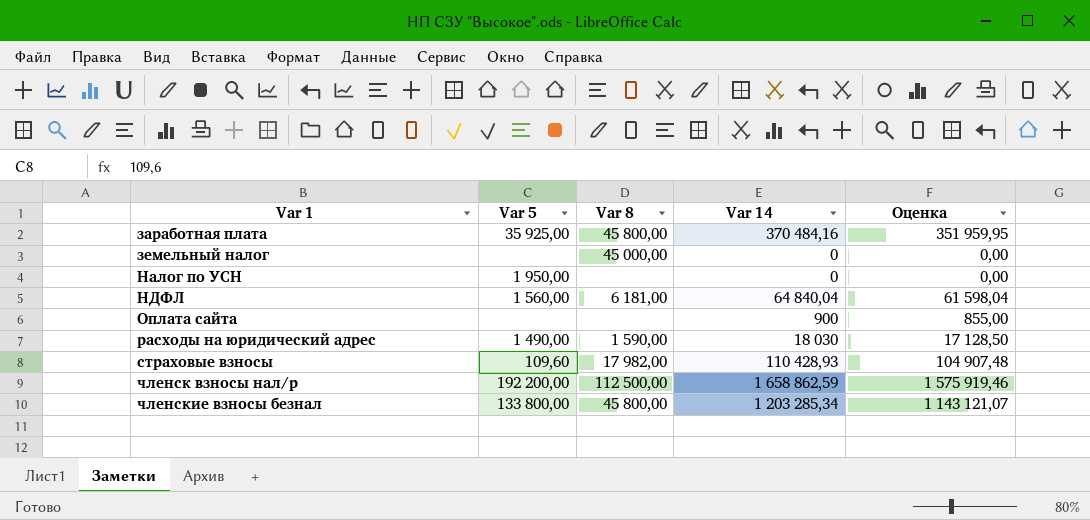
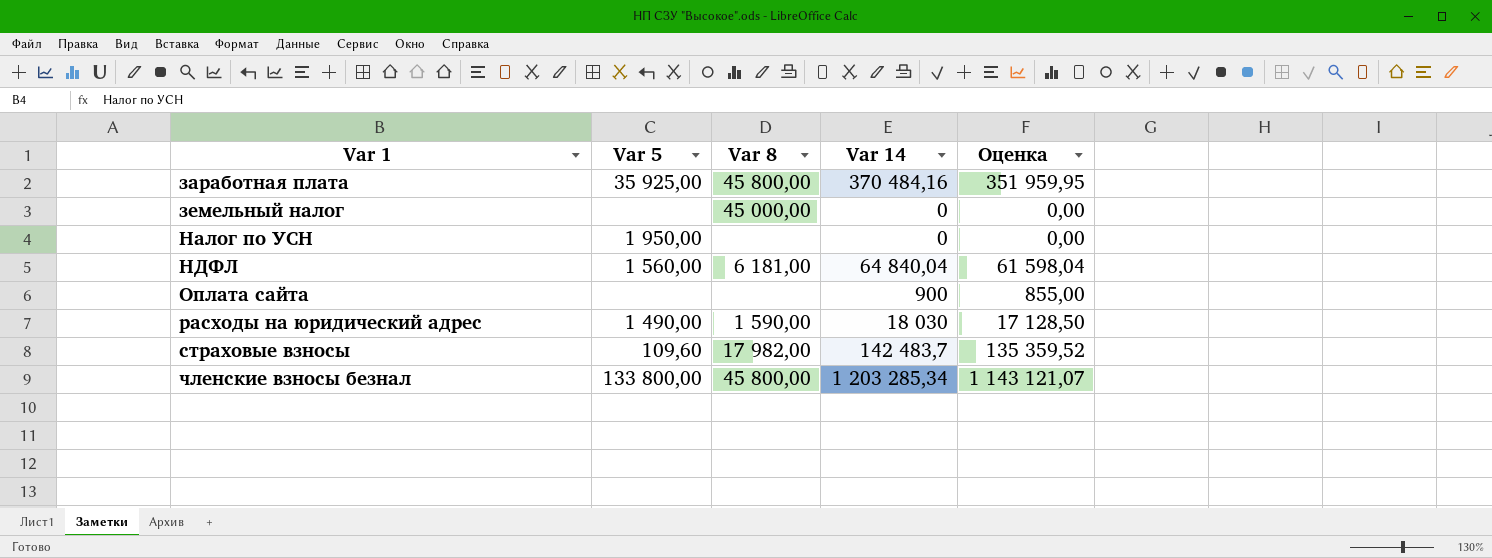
row членск взносы нал/р: 192 200,00 | 112 500,00 | 1 658 862,59 | 1 575 919,46 -> none
страховые взносы | Var 14: 110 428,93 -> 142 483,7
страховые взносы | Оценка: 104 907,48 -> 135 359,52

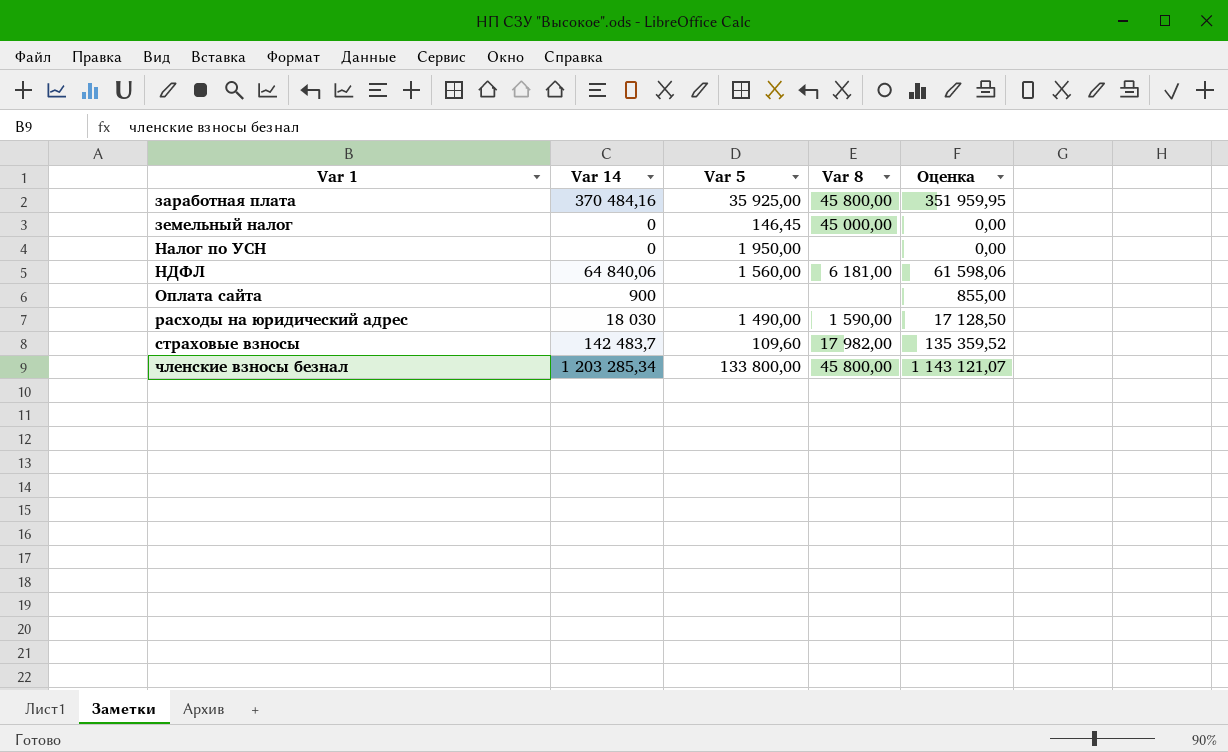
column Var 14 | position: 4 -> 2
земельный налог | Var 5: none -> 146,45
НДФЛ | Var 14: 64 840,04 -> 64 840,06
НДФЛ | Оценка: 61 598,04 -> 61 598,06

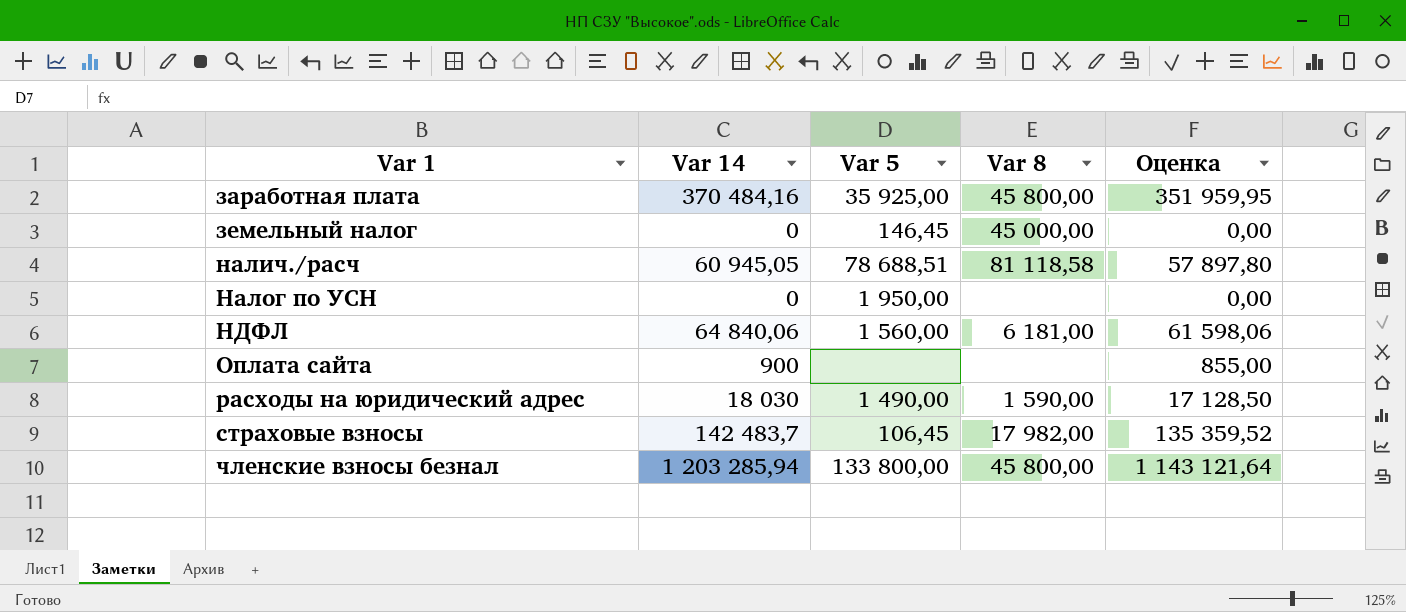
row налич./расч: none -> 60 945,05 | 78 688,51 | 81 118,58 | 57 897,80
страховые взносы | Var 5: 109,60 -> 106,45
членские взносы безнал | Var 14: 1 203 285,34 -> 1 203 285,94
членские взносы безнал | Оценка: 1 143 121,07 -> 1 143 121,64

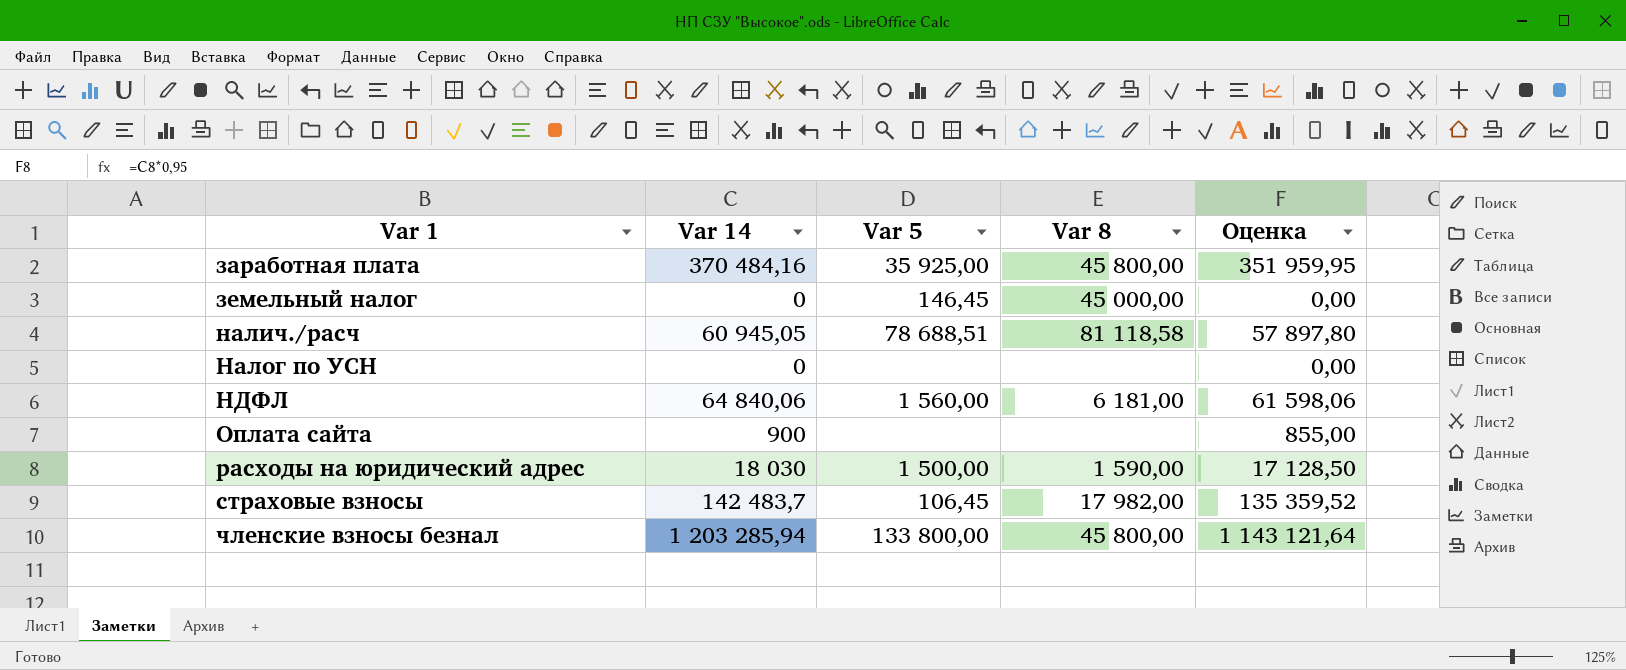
Налог по УСН | Var 5: 1 950,00 -> none
расходы на юридический адрес | Var 5: 1 490,00 -> 1 500,00

